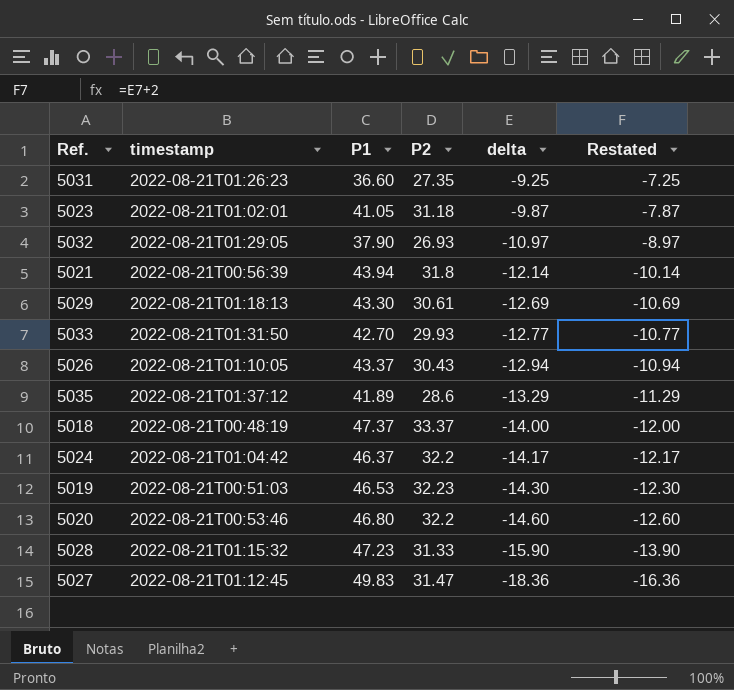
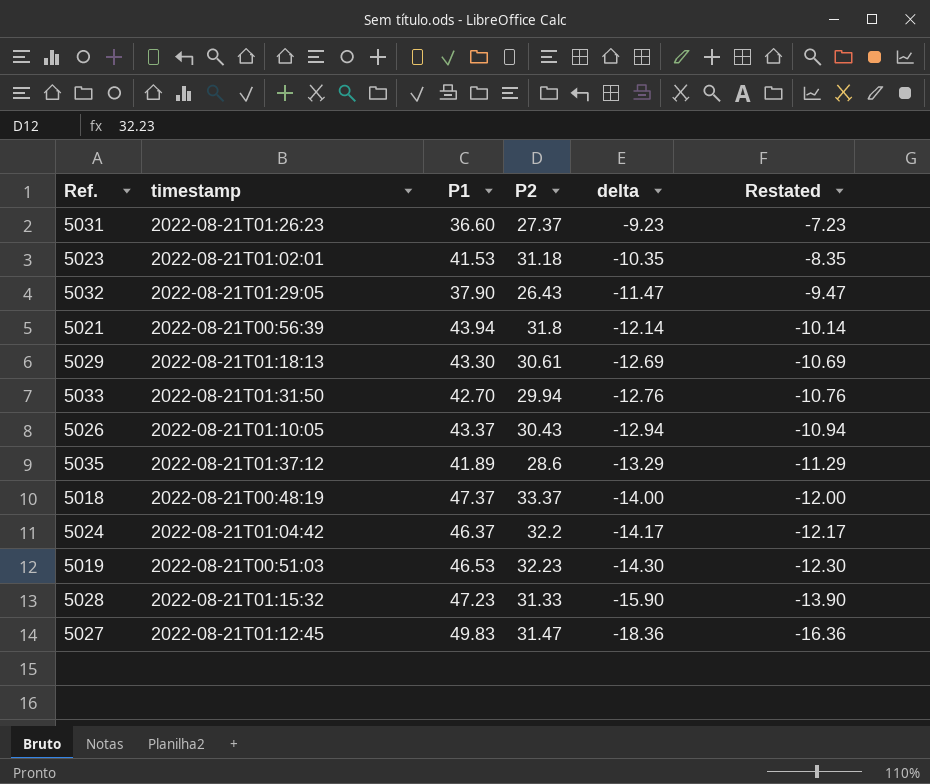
row 5020: 2022-08-21T00:53:46 | 46.80 | 32.2 | -14.60 | -12.60 -> none
5031 | P2: 27.35 -> 27.37
5031 | delta: -9.25 -> -9.23
5031 | Restated: -7.25 -> -7.23
5023 | P1: 41.05 -> 41.53
5023 | delta: -9.87 -> -10.35
5023 | Restated: -7.87 -> -8.35
5032 | P2: 26.93 -> 26.43
5032 | delta: -10.97 -> -11.47
5032 | Restated: -8.97 -> -9.47
5033 | P2: 29.93 -> 29.94
5033 | delta: -12.77 -> -12.76
5033 | Restated: -10.77 -> -10.76

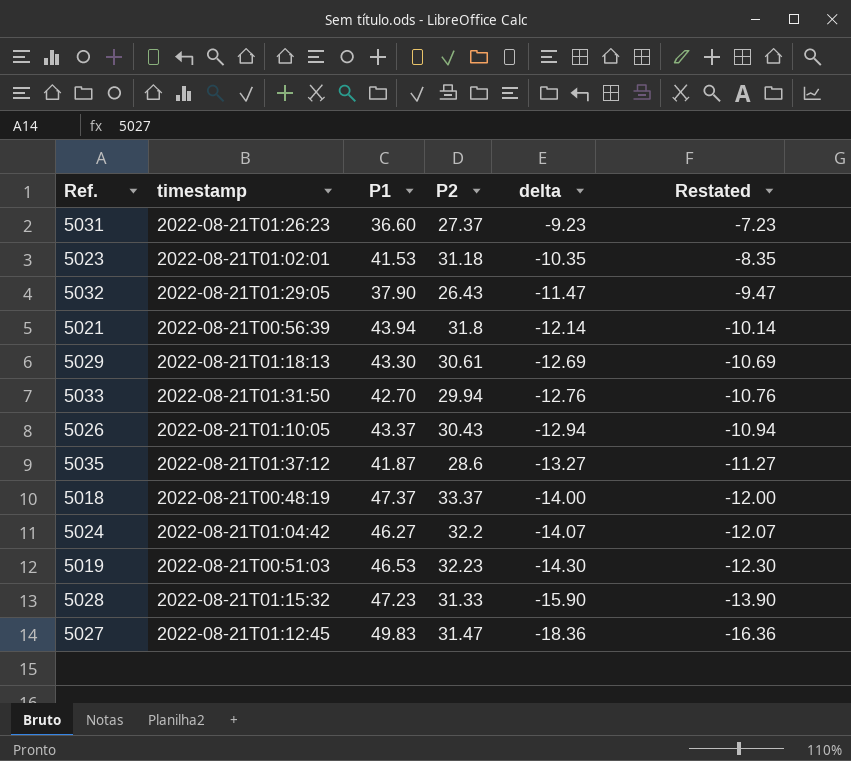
5035 | P1: 41.89 -> 41.87
5035 | delta: -13.29 -> -13.27
5035 | Restated: -11.29 -> -11.27
5024 | P1: 46.37 -> 46.27
5024 | delta: -14.17 -> -14.07
5024 | Restated: -12.17 -> -12.07

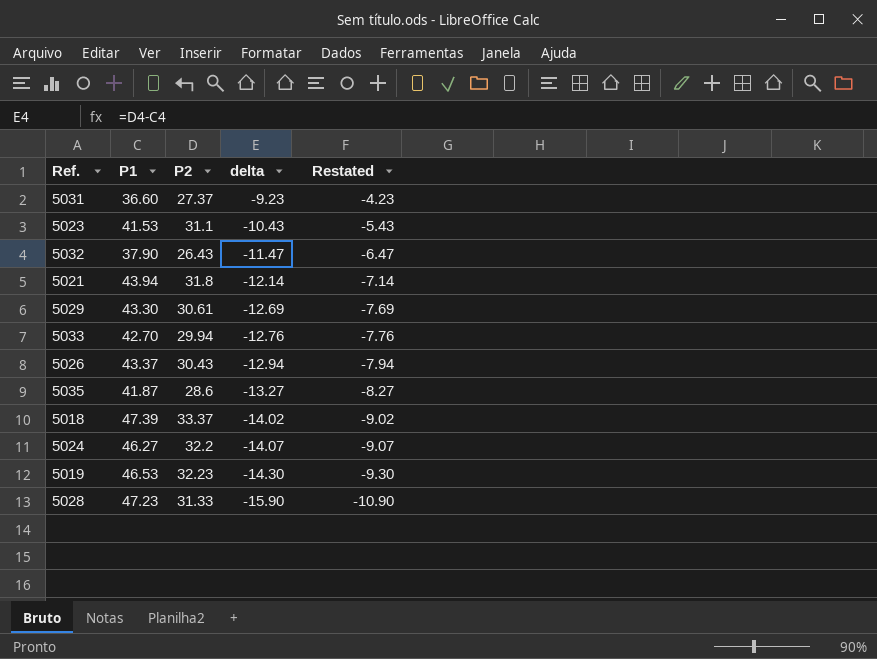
column timestamp | position: 2 -> none
column Restated | formula: [delta] + 2 -> [delta] + 5
row 5027: 2022-08-21T01:12:45 | 49.83 | 31.47 | -18.36 | -16.36 -> none
5023 | P2: 31.18 -> 31.1
5023 | delta: -10.35 -> -10.43
5018 | P1: 47.37 -> 47.39
5018 | delta: -14.00 -> -14.02

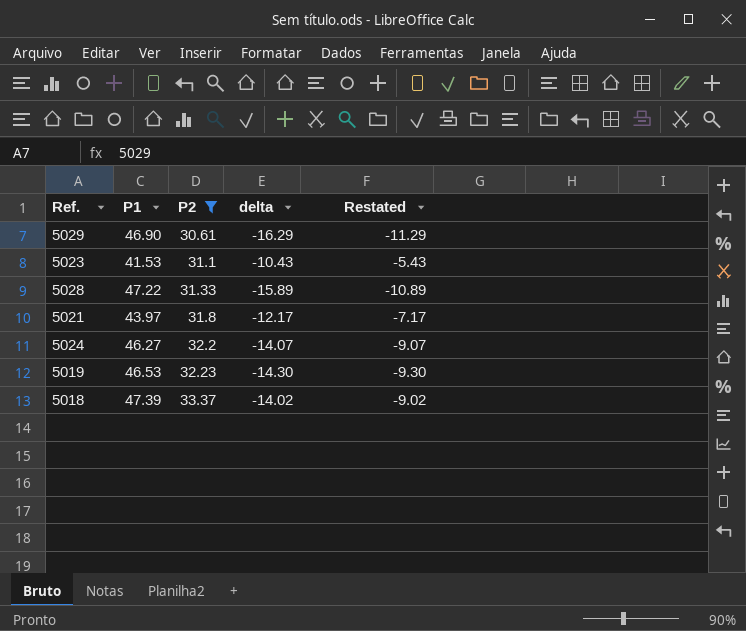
filter: none -> P2 >= 30.61
row order: delta descending -> P2 ascending
5029 | P1: 43.30 -> 46.90
5029 | delta: -12.69 -> -16.29
5029 | Restated: -7.69 -> -11.29
5028 | P1: 47.23 -> 47.22
5028 | delta: -15.90 -> -15.89
5028 | Restated: -10.90 -> -10.89
5021 | P1: 43.94 -> 43.97
5021 | delta: -12.14 -> -12.17
5021 | Restated: -7.14 -> -7.17

